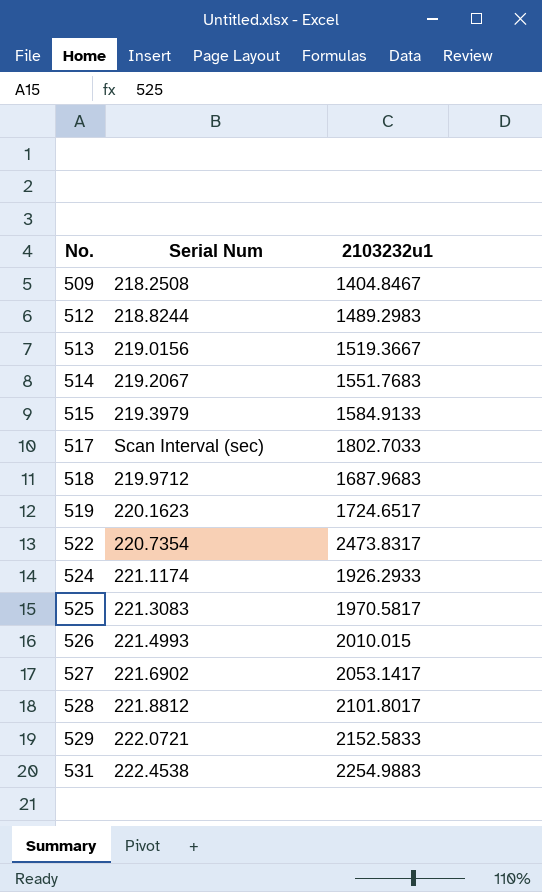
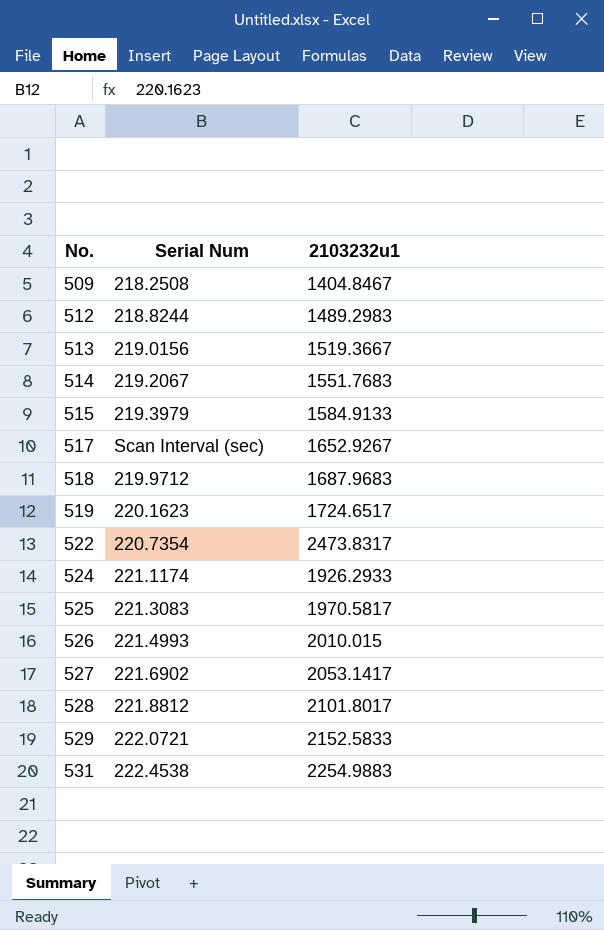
517 | 2103232u1: 1802.7033 -> 1652.9267

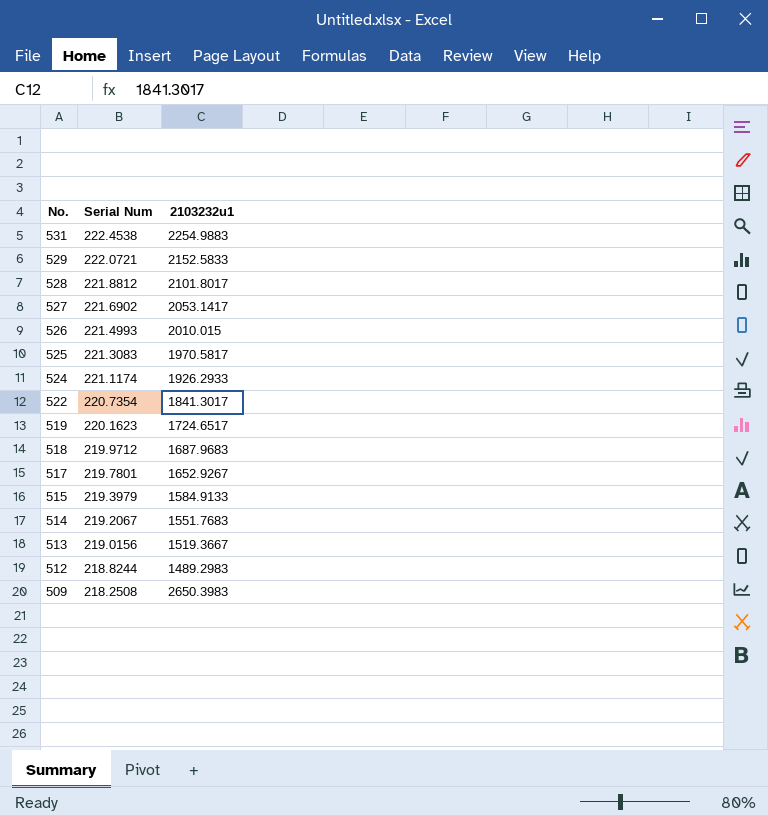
row order: No. ascending -> No. descending
522 | 2103232u1: 2473.8317 -> 1841.3017
517 | Serial Num: Scan Interval (sec) -> 219.7801
509 | 2103232u1: 1404.8467 -> 2650.3983

